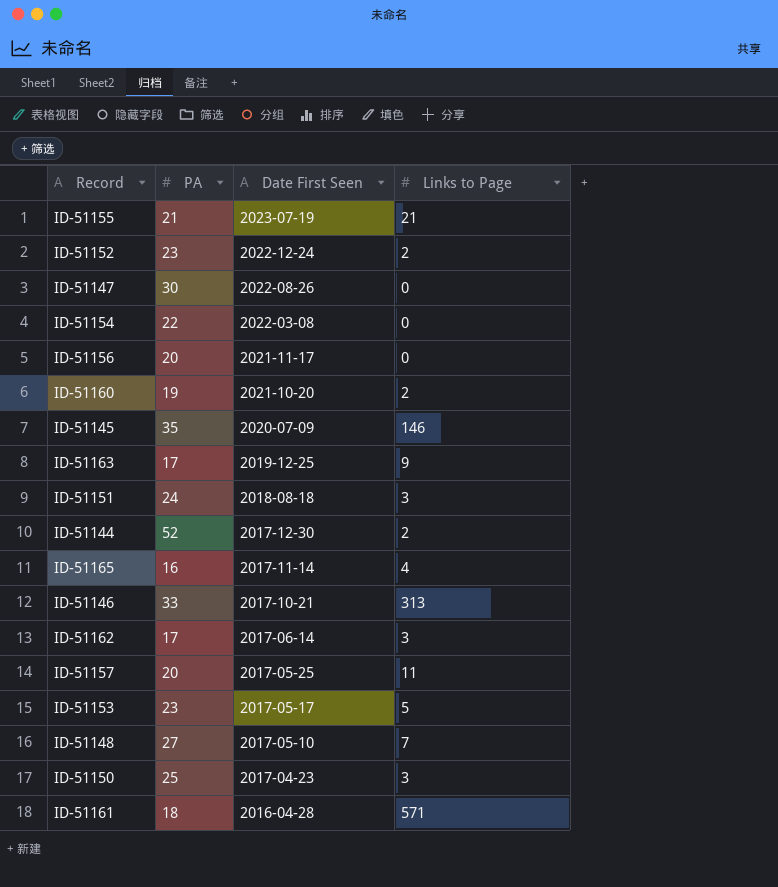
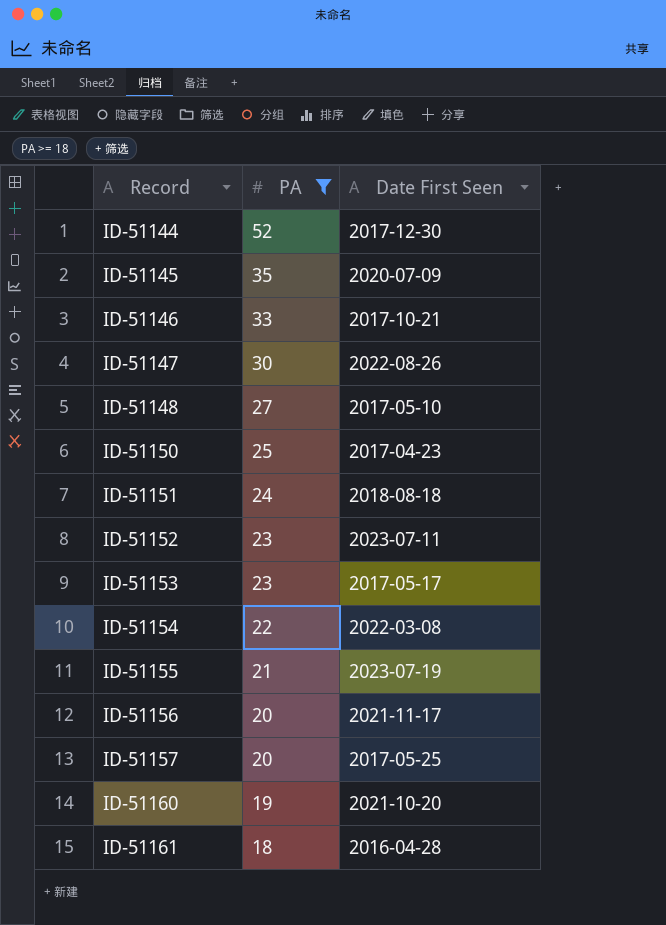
filter: none -> PA >= 18
row order: Date First Seen descending -> Record ascending
column Links to Page | position: 4 -> none
ID-51152 | Date First Seen: 2022-12-24 -> 2023-07-11

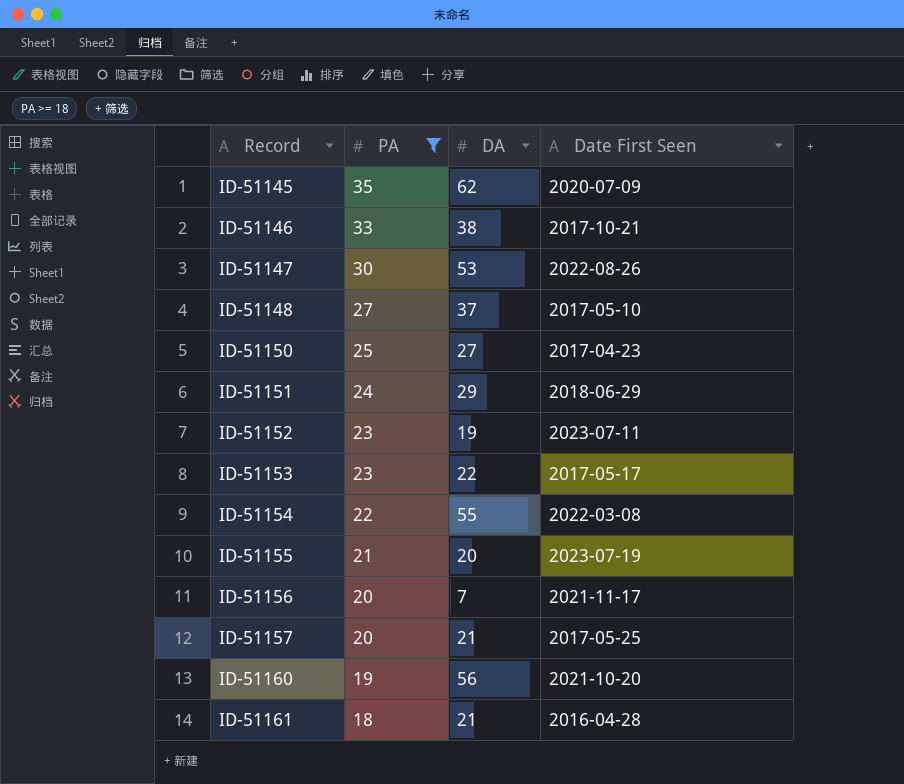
column DA | position: none -> 3
row ID-51144: 52 | 2017-12-30 -> none
ID-51151 | Date First Seen: 2018-08-18 -> 2018-06-29

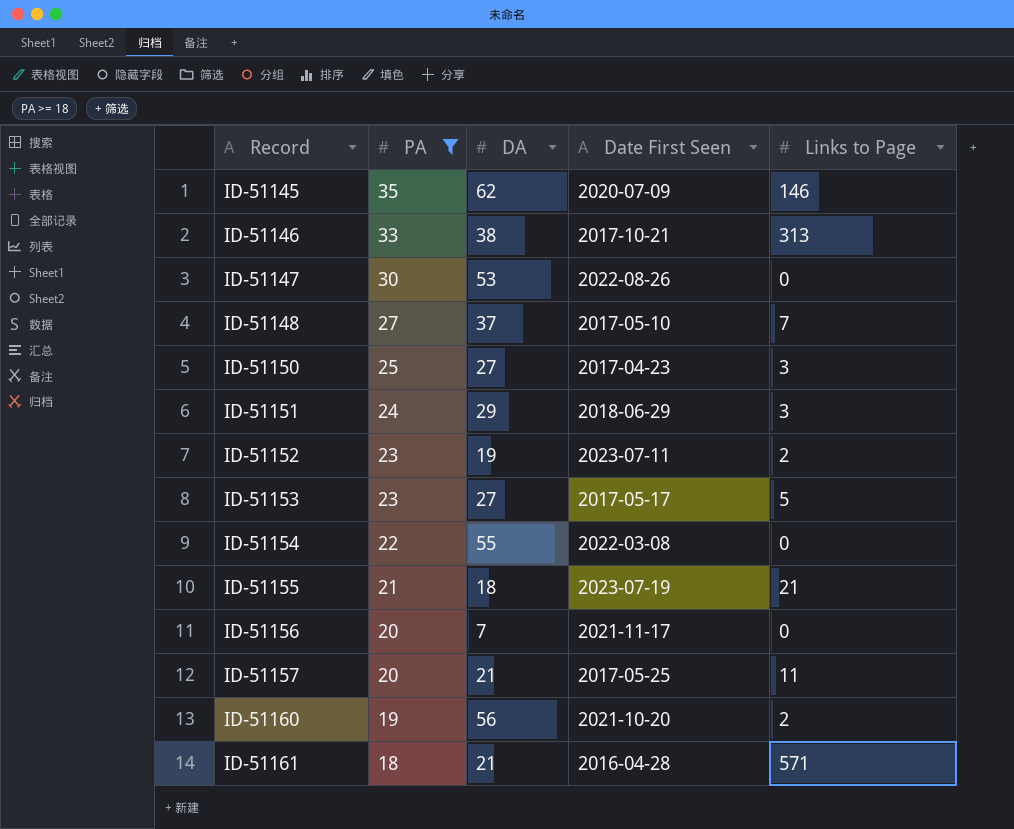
column Links to Page | position: none -> 5
ID-51153 | DA: 22 -> 27
ID-51155 | DA: 20 -> 18

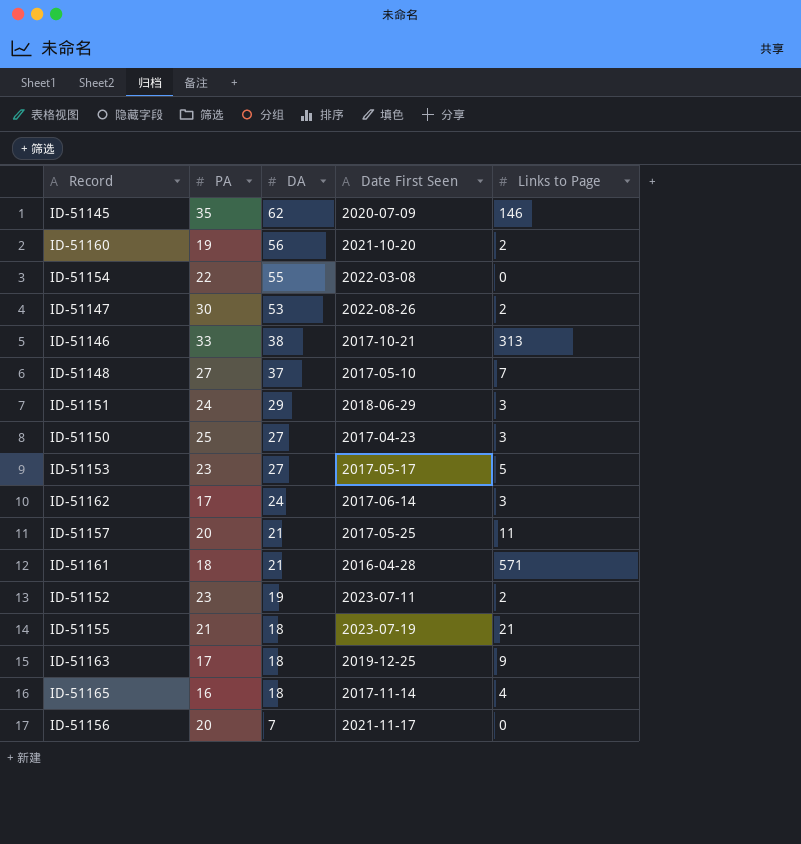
filter: PA >= 18 -> none
row order: Record ascending -> DA descending
ID-51147 | Links to Page: 0 -> 2

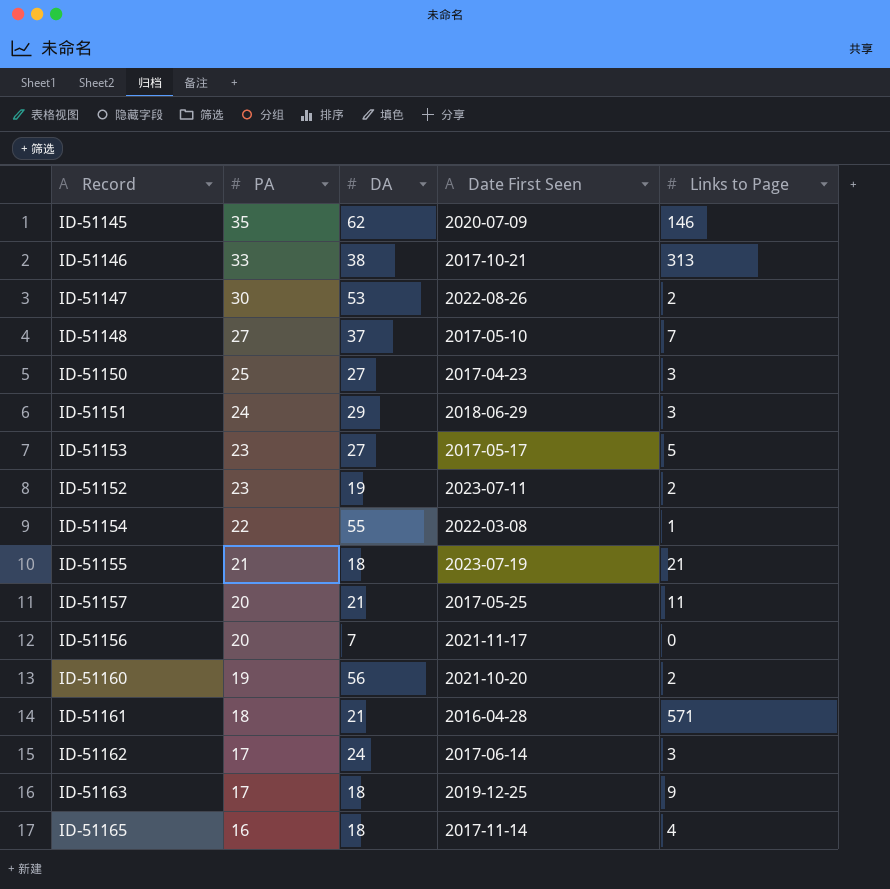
row order: DA descending -> PA descending
ID-51154 | Links to Page: 0 -> 1

